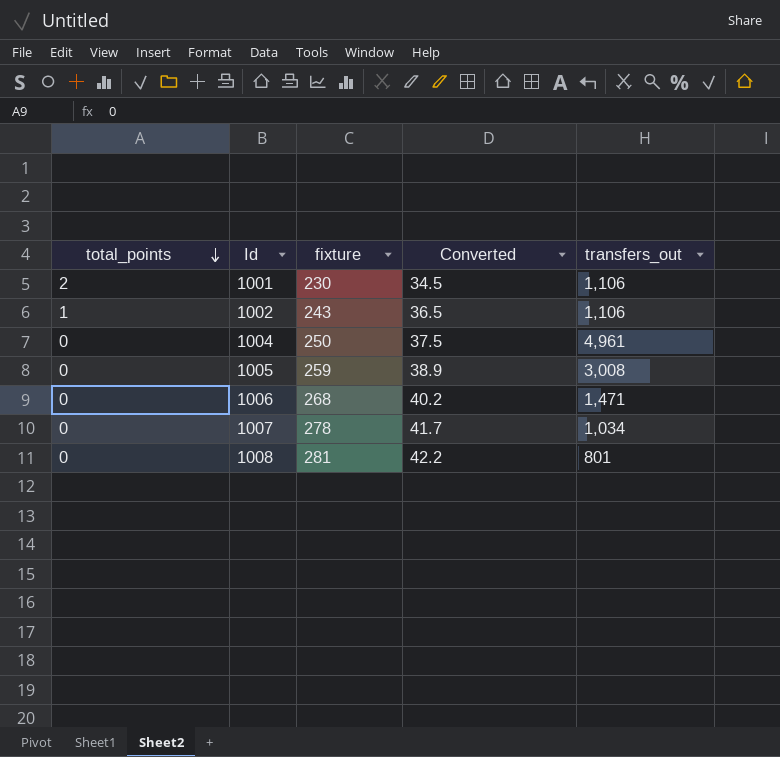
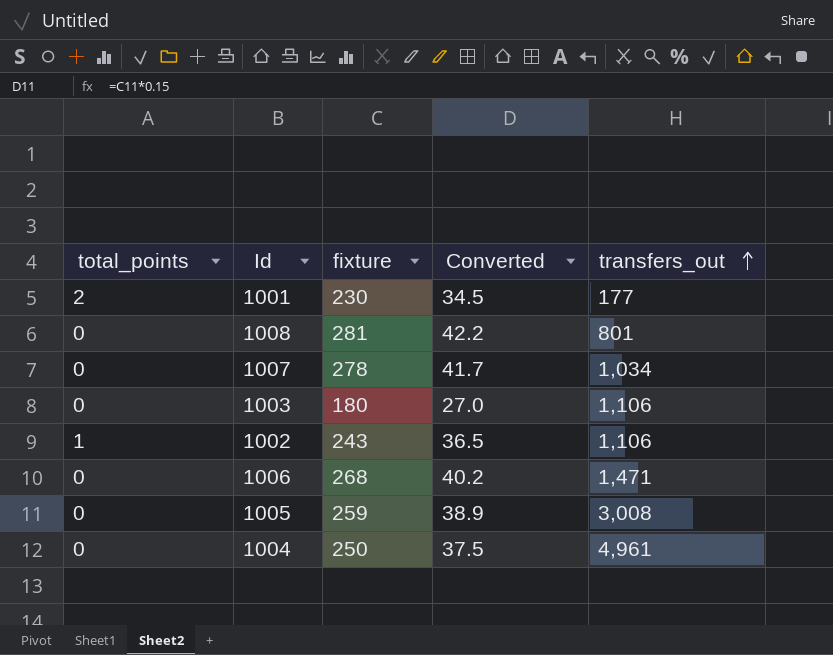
row order: total_points descending -> transfers_out ascending
1001 | transfers_out: 1,106 -> 177
row 1003: none -> 0 | 180 | 27.0 | 1,106

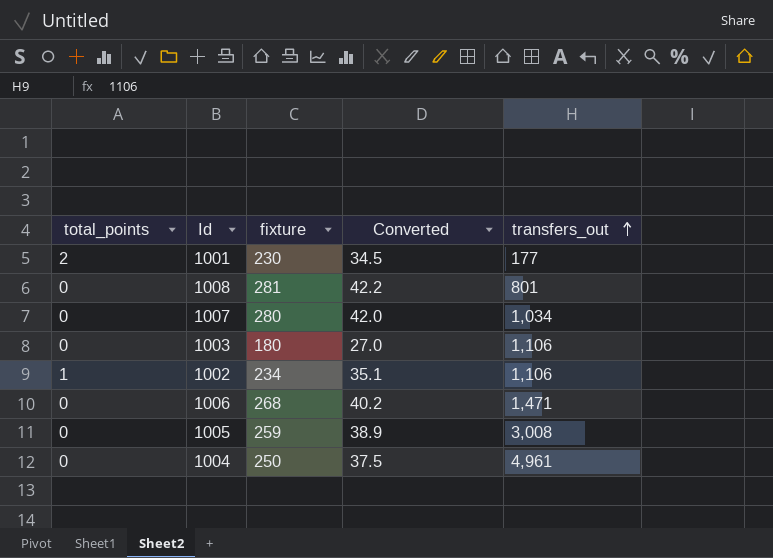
1007 | fixture: 278 -> 280
1007 | Converted: 41.7 -> 42.0
1002 | fixture: 243 -> 234
1002 | Converted: 36.5 -> 35.1

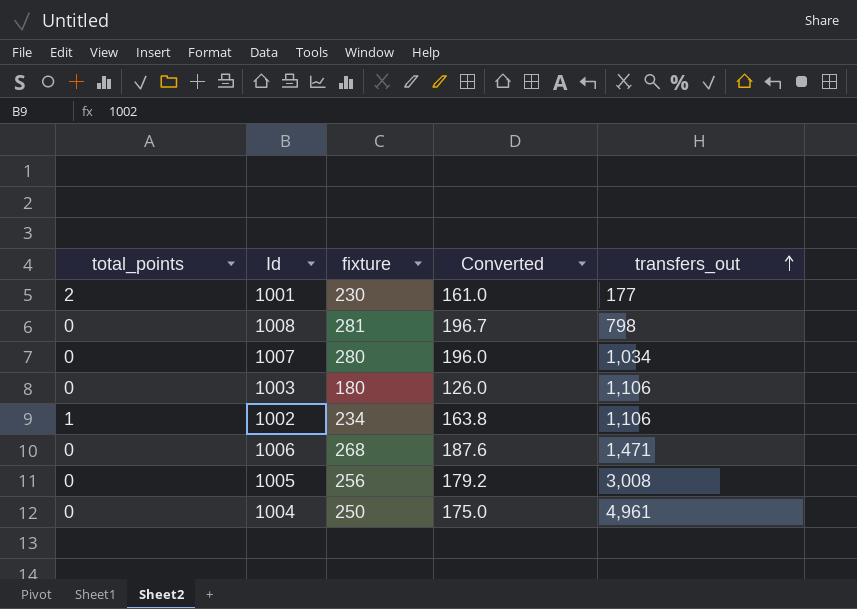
column Converted | formula: [fixture] * 0.15 -> [fixture] * 0.7
1008 | transfers_out: 801 -> 798
1005 | fixture: 259 -> 256

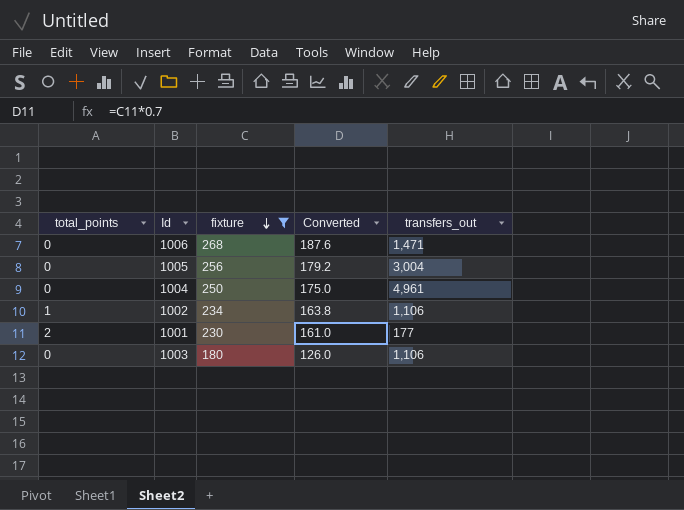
filter: none -> fixture <= 268
row order: transfers_out ascending -> fixture descending
1005 | transfers_out: 3,008 -> 3,004

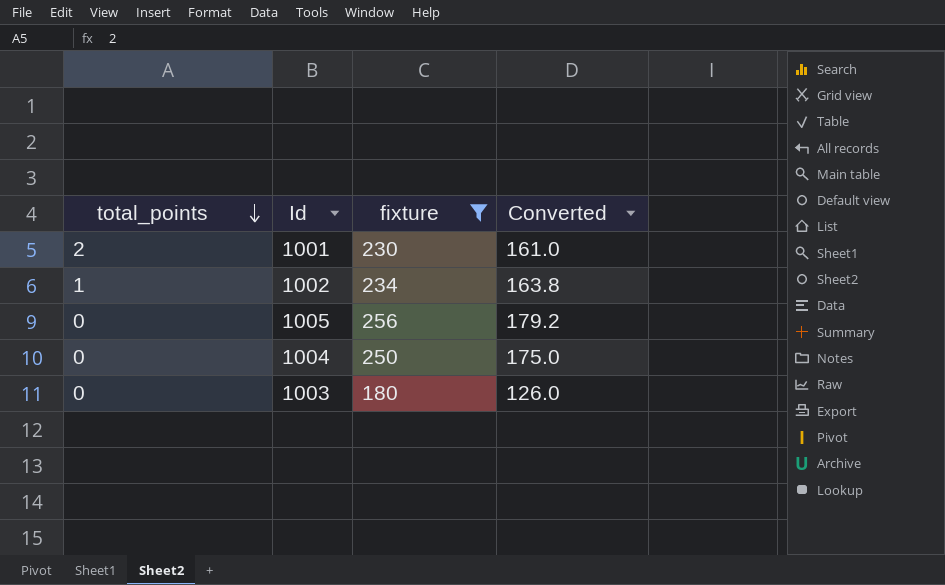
row order: fixture descending -> total_points descending
column transfers_out | position: 5 -> none
row 1006: 0 | 268 | 187.6 | 1,471 -> none

